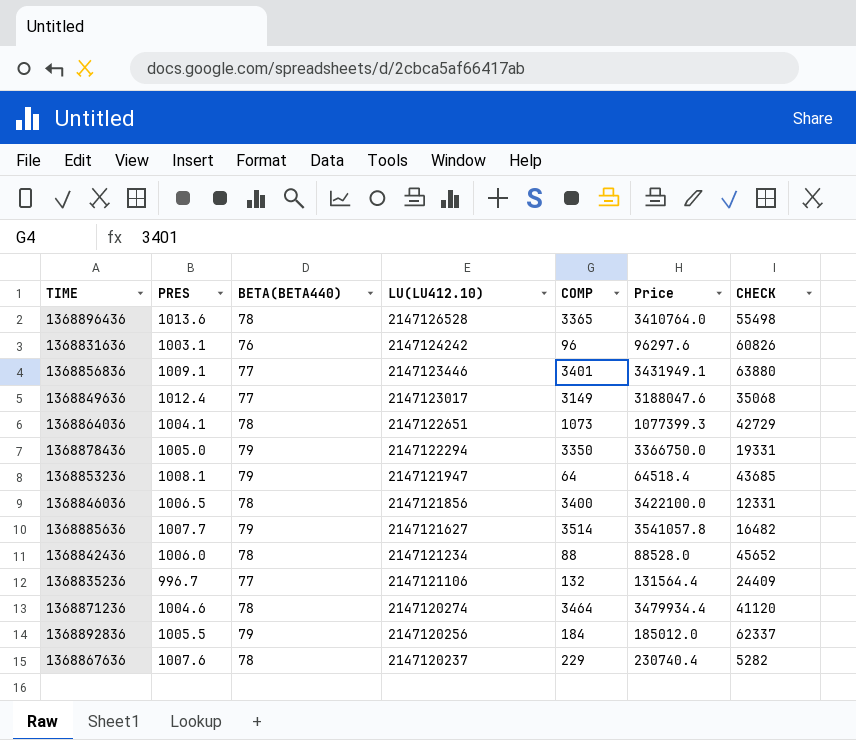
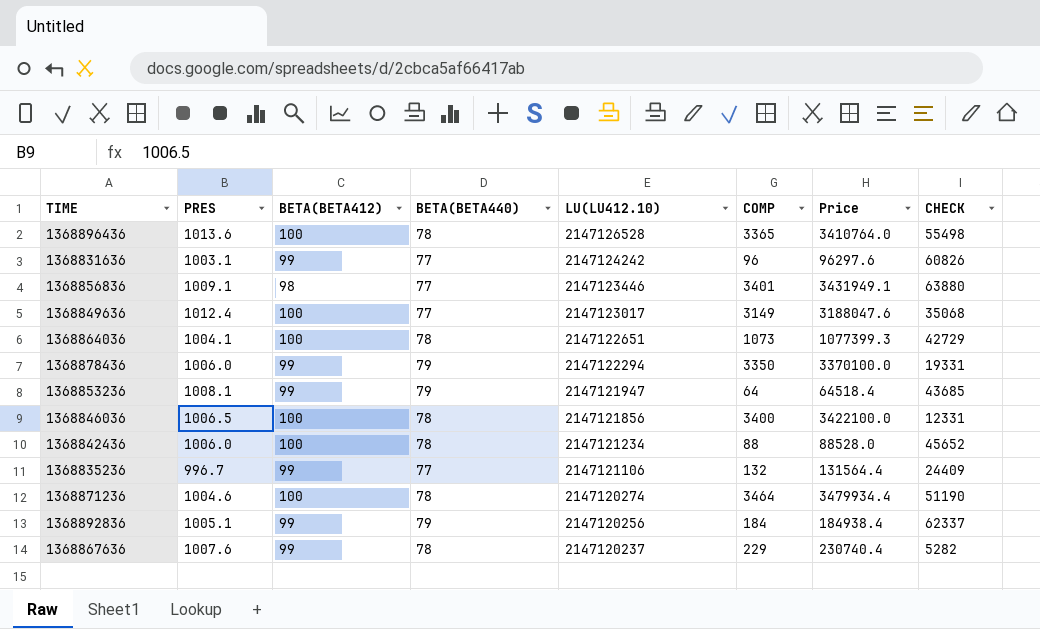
column BETA(BETA412) | position: none -> 3
row 1368885636: 1007.7 | 79 | 2147121627 | 3514 | 3541057.8 | 16482 -> none
1368831636 | BETA(BETA440): 76 -> 77
1368878436 | PRES: 1005.0 -> 1006.0
1368878436 | Price: 3366750.0 -> 3370100.0
1368871236 | CHECK: 41120 -> 51190
1368892836 | PRES: 1005.5 -> 1005.1
1368892836 | Price: 185012.0 -> 184938.4

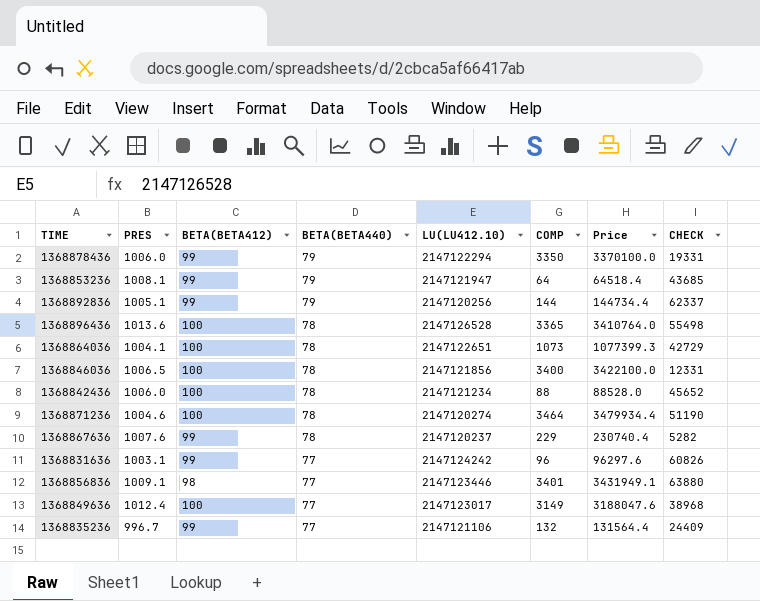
row order: LU(LU412.10) descending -> BETA(BETA440) descending
1368892836 | COMP: 184 -> 144
1368892836 | Price: 184938.4 -> 144734.4
1368849636 | CHECK: 35068 -> 38968

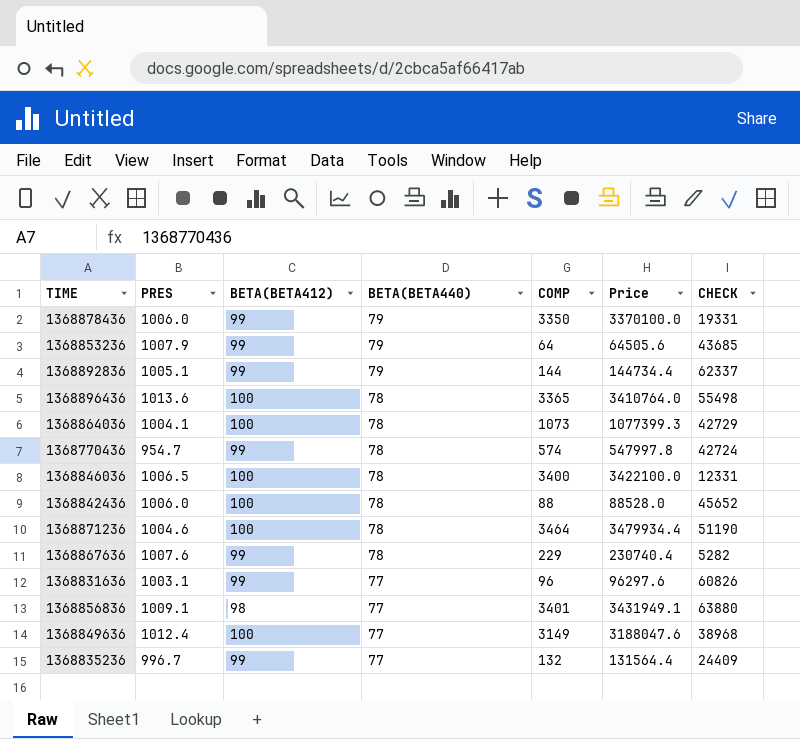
column LU(LU412.10) | position: 5 -> none
1368853236 | PRES: 1008.1 -> 1007.9
1368853236 | Price: 64518.4 -> 64505.6
row 1368770436: none -> 954.7 | 99 | 78 | 574 | 547997.8 | 42724

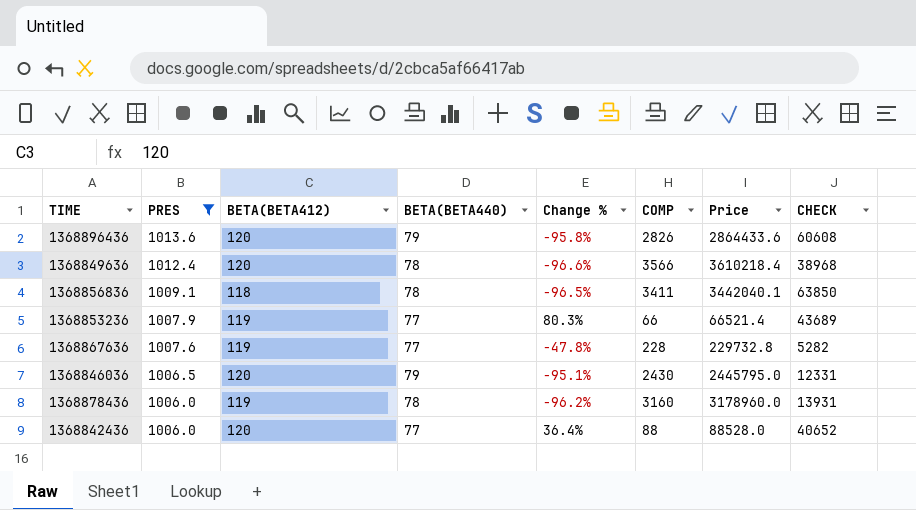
filter: none -> PRES >= 1006.0
row order: BETA(BETA440) descending -> PRES descending
column Change % | formula: none -> ([BETA(BETA412)] - [COMP]) / [COMP]
1368896436 | BETA(BETA412): 100 -> 120
1368896436 | BETA(BETA440): 78 -> 79
1368896436 | COMP: 3365 -> 2826
1368896436 | Price: 3410764.0 -> 2864433.6
1368896436 | CHECK: 55498 -> 60608
1368849636 | BETA(BETA412): 100 -> 120
1368849636 | BETA(BETA440): 77 -> 78
1368849636 | COMP: 3149 -> 3566
1368849636 | Price: 3188047.6 -> 3610218.4
1368856836 | BETA(BETA412): 98 -> 118
1368856836 | BETA(BETA440): 77 -> 78
1368856836 | COMP: 3401 -> 3411
1368856836 | Price: 3431949.1 -> 3442040.1
1368856836 | CHECK: 63880 -> 63850
1368853236 | BETA(BETA412): 99 -> 119
1368853236 | BETA(BETA440): 79 -> 77
1368853236 | COMP: 64 -> 66
1368853236 | Price: 64505.6 -> 66521.4
1368853236 | CHECK: 43685 -> 43689
1368867636 | BETA(BETA412): 99 -> 119
1368867636 | BETA(BETA440): 78 -> 77
1368867636 | COMP: 229 -> 228
1368867636 | Price: 230740.4 -> 229732.8
1368846036 | BETA(BETA412): 100 -> 120
1368846036 | BETA(BETA440): 78 -> 79
1368846036 | COMP: 3400 -> 2430
1368846036 | Price: 3422100.0 -> 2445795.0
1368878436 | BETA(BETA412): 99 -> 119
1368878436 | BETA(BETA440): 79 -> 78
1368878436 | COMP: 3350 -> 3160
1368878436 | Price: 3370100.0 -> 3178960.0
1368878436 | CHECK: 19331 -> 13931
1368842436 | BETA(BETA412): 100 -> 120
1368842436 | BETA(BETA440): 78 -> 77
1368842436 | CHECK: 45652 -> 40652

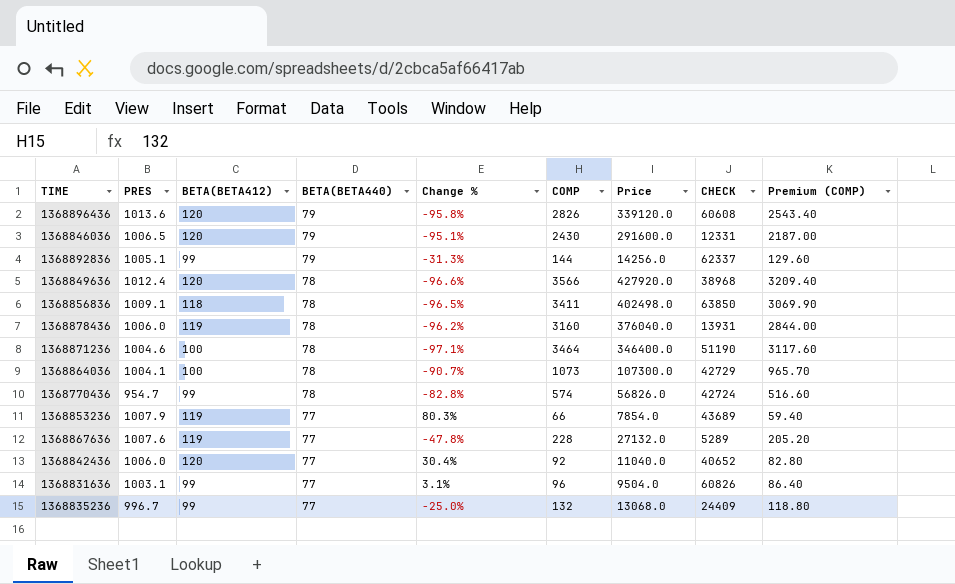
filter: PRES >= 1006.0 -> none
row order: PRES descending -> BETA(BETA440) descending
column Price | formula: [PRES] * [COMP] -> [BETA(BETA412)] * [COMP]
column Premium (COMP) | formula: none -> [COMP] * 0.9
1368867636 | CHECK: 5282 -> 5289
1368842436 | Change %: 36.4% -> 30.4%
1368842436 | COMP: 88 -> 92

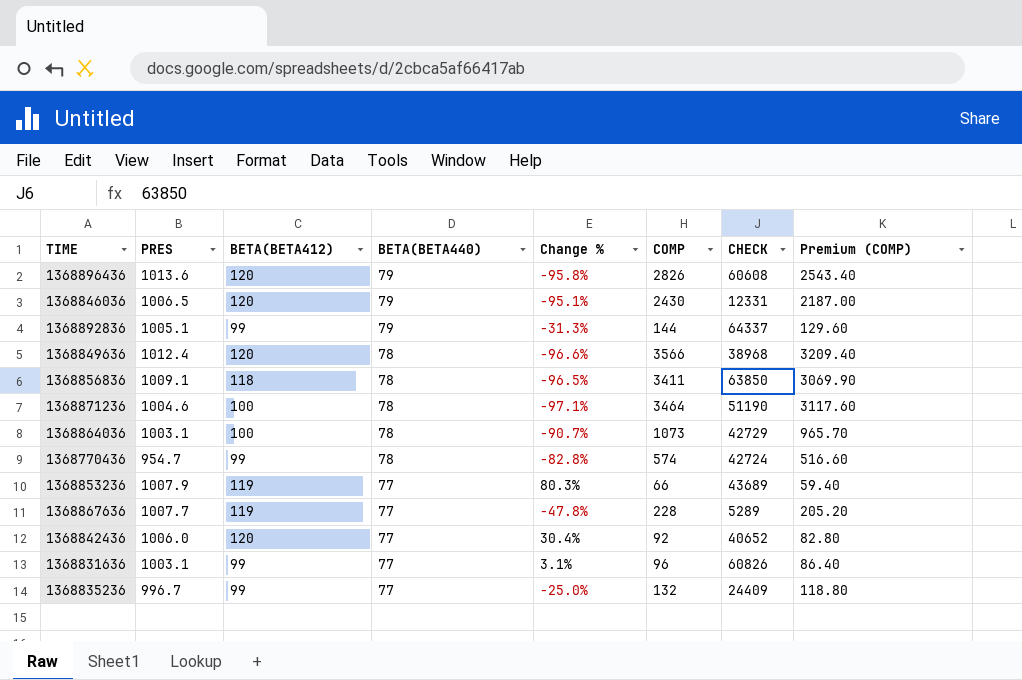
column Price | formula: [BETA(BETA412)] * [COMP] -> none
row 1368878436: 1006.0 | 119 | 78 | -96.2% | 3160 | 376040.0 | 13931 | 2844.00 -> none
1368892836 | CHECK: 62337 -> 64337
1368864036 | PRES: 1004.1 -> 1003.1
1368867636 | PRES: 1007.6 -> 1007.7

